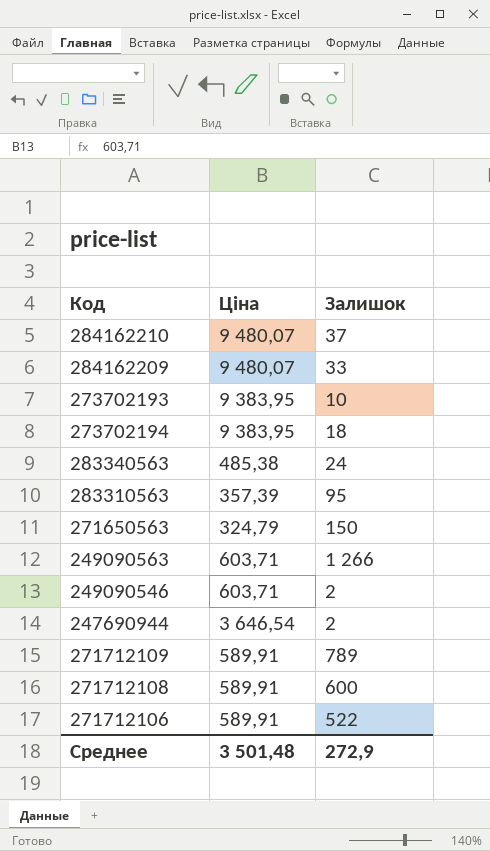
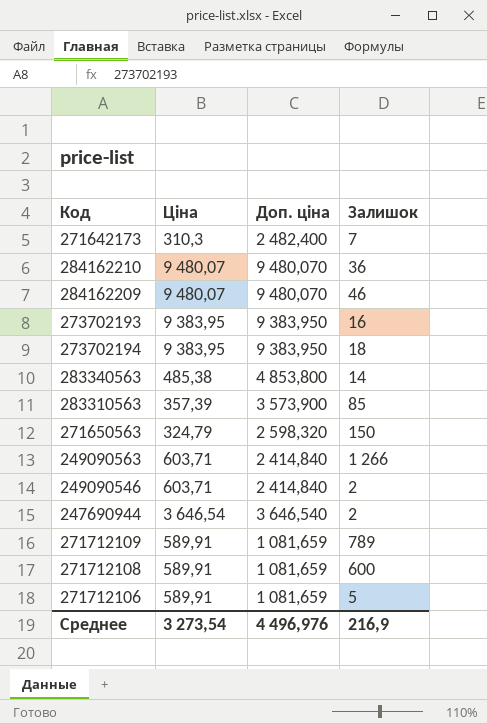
column Доп. ціна | position: none -> 3
row 271642173: none -> 310,3 | 2 482,400 | 7
284162210 | Залишок: 37 -> 36
284162209 | Залишок: 33 -> 46
273702193 | Залишок: 10 -> 16
283340563 | Залишок: 24 -> 14
283310563 | Залишок: 95 -> 85
271712106 | Залишок: 522 -> 5
Среднее | Ціна: 3 501,48 -> 3 273,54
Среднее | Залишок: 272,9 -> 216,9

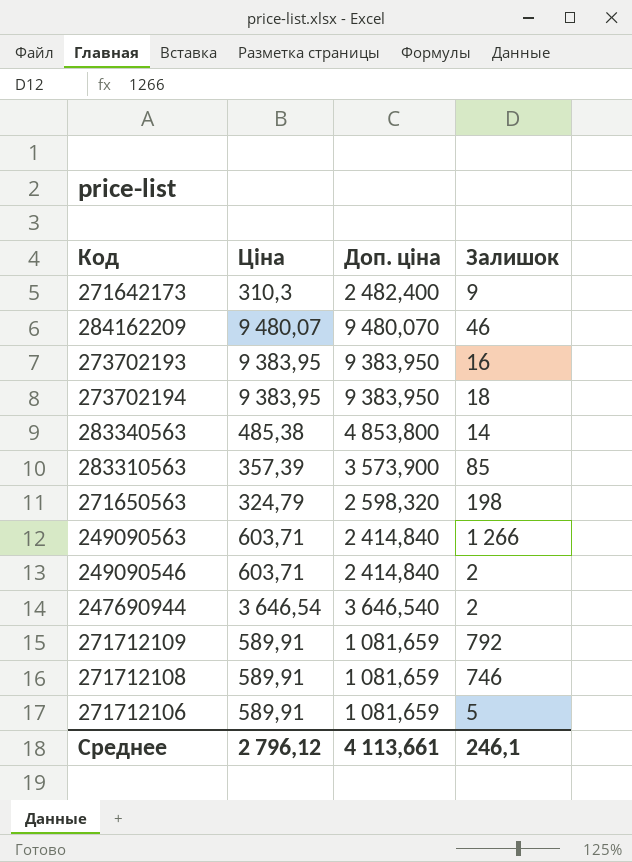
row 284162210: 9 480,07 | 9 480,070 | 36 -> none
271642173 | Залишок: 7 -> 9
271650563 | Залишок: 150 -> 198
271712109 | Залишок: 789 -> 792
271712108 | Залишок: 600 -> 746
Среднее | Ціна: 3 273,54 -> 2 796,12
Среднее | Доп. ціна: 4 496,976 -> 4 113,661
Среднее | Залишок: 216,9 -> 246,1

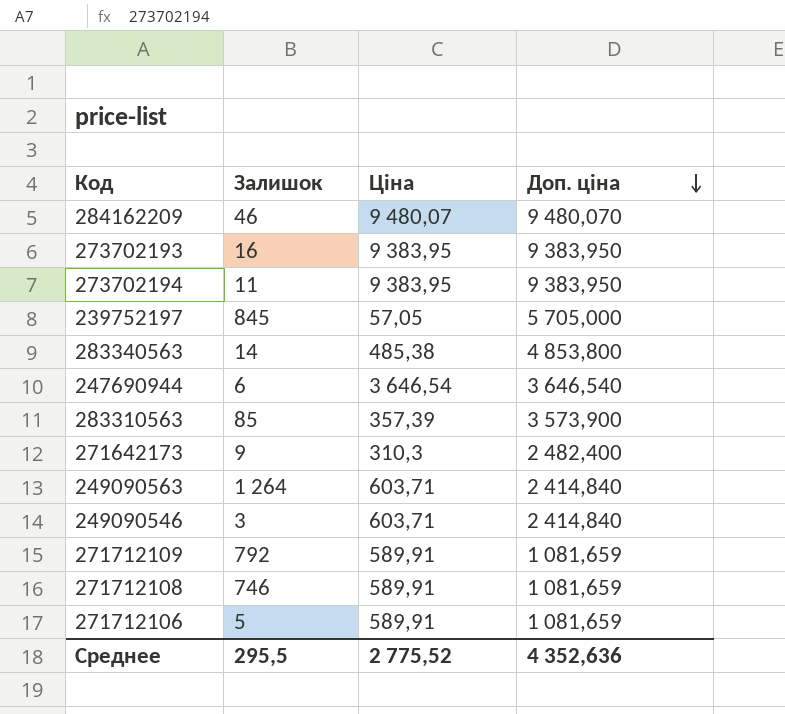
row order: none -> Доп. ціна descending
column Залишок | position: 4 -> 2
row 271650563: 324,79 | 2 598,320 | 198 -> none
273702194 | Залишок: 18 -> 11
row 239752197: none -> 845 | 57,05 | 5 705,000
247690944 | Залишок: 2 -> 6
249090563 | Залишок: 1 266 -> 1 264
249090546 | Залишок: 2 -> 3
Среднее | Залишок: 246,1 -> 295,5
Среднее | Ціна: 2 796,12 -> 2 775,52
Среднее | Доп. ціна: 4 113,661 -> 4 352,636

